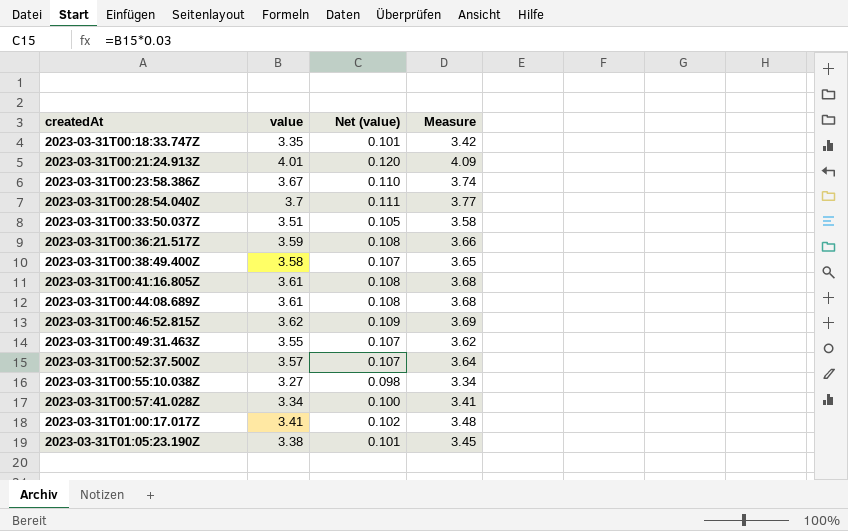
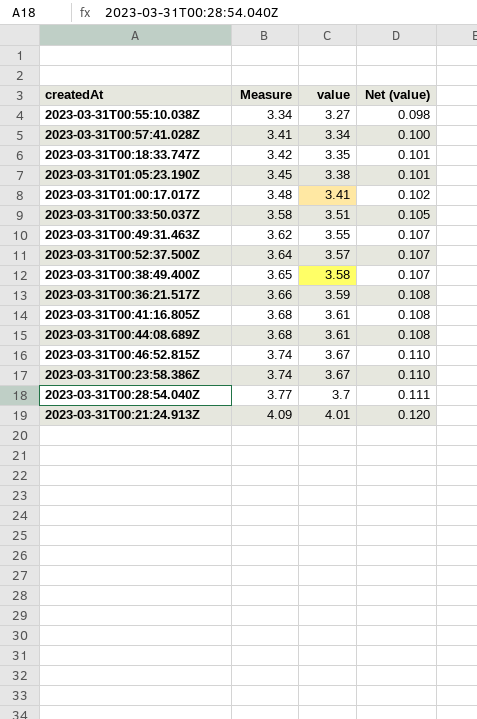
row order: createdAt ascending -> Measure ascending
column Measure | position: 4 -> 2
2023-03-31T00:46:52.815Z | Measure: 3.69 -> 3.74
2023-03-31T00:46:52.815Z | value: 3.62 -> 3.67
2023-03-31T00:46:52.815Z | Net (value): 0.109 -> 0.110

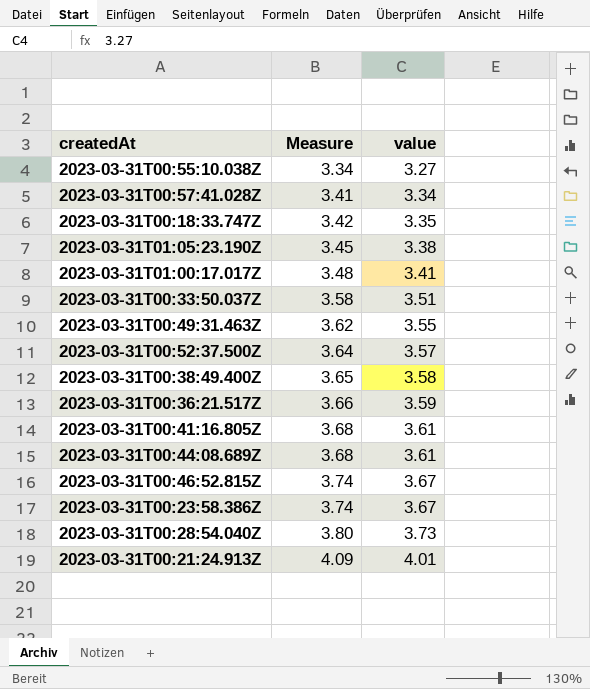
column Net (value) | formula: [value] * 0.03 -> none
2023-03-31T00:28:54.040Z | Measure: 3.77 -> 3.80
2023-03-31T00:28:54.040Z | value: 3.7 -> 3.73

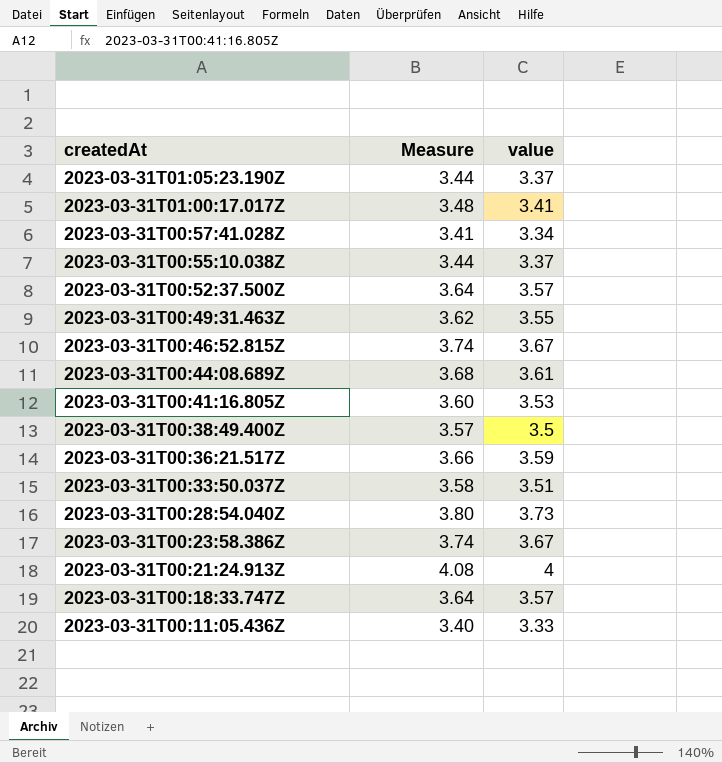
row order: Measure ascending -> createdAt descending
2023-03-31T01:05:23.190Z | Measure: 3.45 -> 3.44
2023-03-31T01:05:23.190Z | value: 3.38 -> 3.37
2023-03-31T00:55:10.038Z | Measure: 3.34 -> 3.44
2023-03-31T00:55:10.038Z | value: 3.27 -> 3.37
2023-03-31T00:41:16.805Z | Measure: 3.68 -> 3.60
2023-03-31T00:41:16.805Z | value: 3.61 -> 3.53
2023-03-31T00:38:49.400Z | Measure: 3.65 -> 3.57
2023-03-31T00:38:49.400Z | value: 3.58 -> 3.5
2023-03-31T00:21:24.913Z | Measure: 4.09 -> 4.08
2023-03-31T00:21:24.913Z | value: 4.01 -> 4
2023-03-31T00:18:33.747Z | Measure: 3.42 -> 3.64
2023-03-31T00:18:33.747Z | value: 3.35 -> 3.57
row 2023-03-31T00:11:05.436Z: none -> 3.40 | 3.33

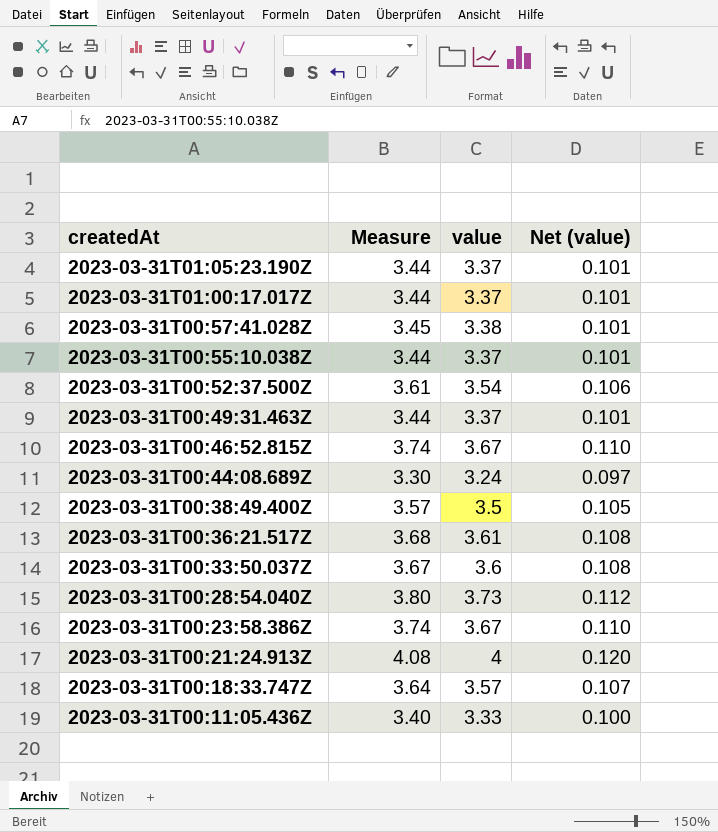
column Net (value) | formula: none -> [value] * 0.03
row 2023-03-31T00:41:16.805Z: 3.60 | 3.53 -> none
2023-03-31T01:00:17.017Z | Measure: 3.48 -> 3.44
2023-03-31T01:00:17.017Z | value: 3.41 -> 3.37
2023-03-31T00:57:41.028Z | Measure: 3.41 -> 3.45
2023-03-31T00:57:41.028Z | value: 3.34 -> 3.38
2023-03-31T00:52:37.500Z | Measure: 3.64 -> 3.61
2023-03-31T00:52:37.500Z | value: 3.57 -> 3.54
2023-03-31T00:49:31.463Z | Measure: 3.62 -> 3.44
2023-03-31T00:49:31.463Z | value: 3.55 -> 3.37
2023-03-31T00:44:08.689Z | Measure: 3.68 -> 3.30
2023-03-31T00:44:08.689Z | value: 3.61 -> 3.24
2023-03-31T00:36:21.517Z | Measure: 3.66 -> 3.68
2023-03-31T00:36:21.517Z | value: 3.59 -> 3.61
2023-03-31T00:33:50.037Z | Measure: 3.58 -> 3.67
2023-03-31T00:33:50.037Z | value: 3.51 -> 3.6

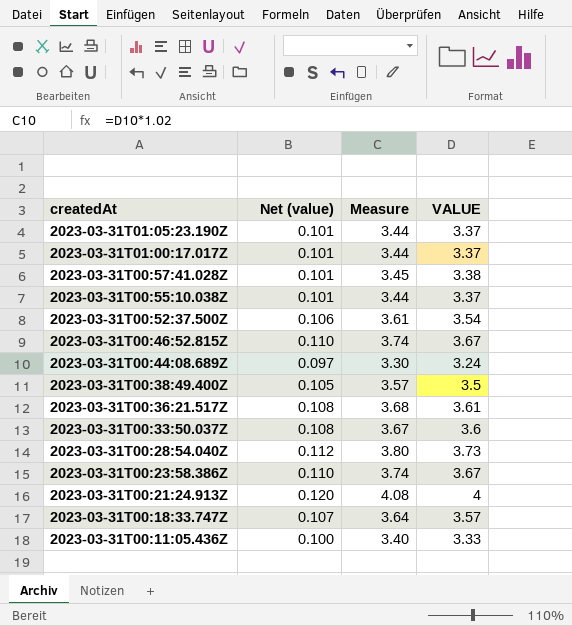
column Net (value) | position: 4 -> 2
column name: value -> VALUE
row 2023-03-31T00:49:31.463Z: 3.44 | 3.37 | 0.101 -> none

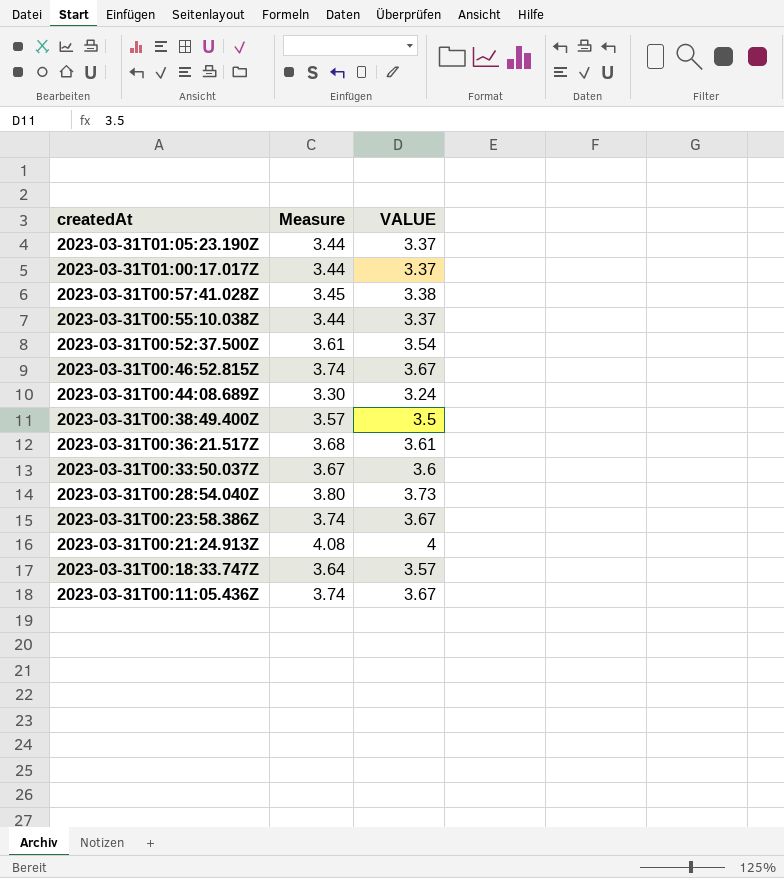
column Net (value) | formula: [VALUE] * 0.03 -> none
2023-03-31T00:11:05.436Z | Measure: 3.40 -> 3.74
2023-03-31T00:11:05.436Z | VALUE: 3.33 -> 3.67

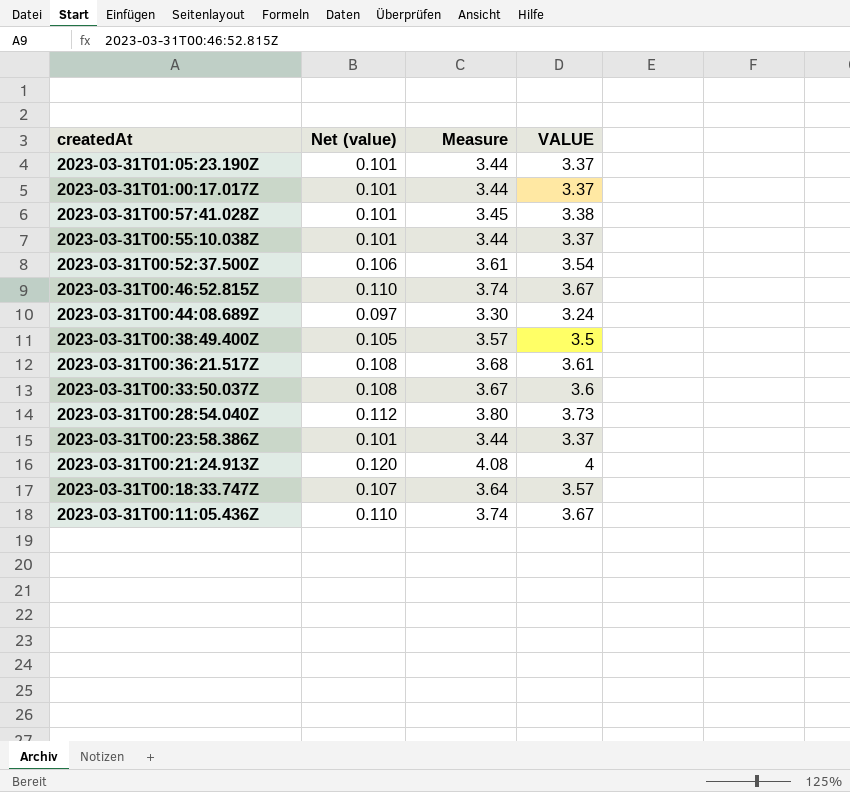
column Net (value) | formula: none -> [VALUE] * 0.03
2023-03-31T00:23:58.386Z | Measure: 3.74 -> 3.44
2023-03-31T00:23:58.386Z | VALUE: 3.67 -> 3.37

